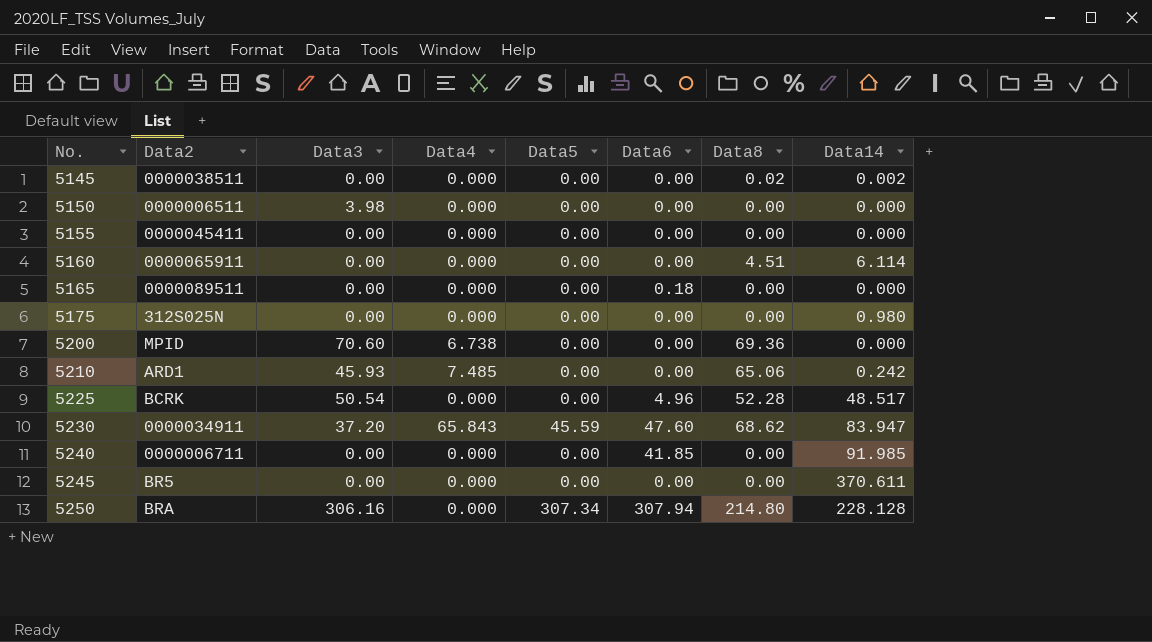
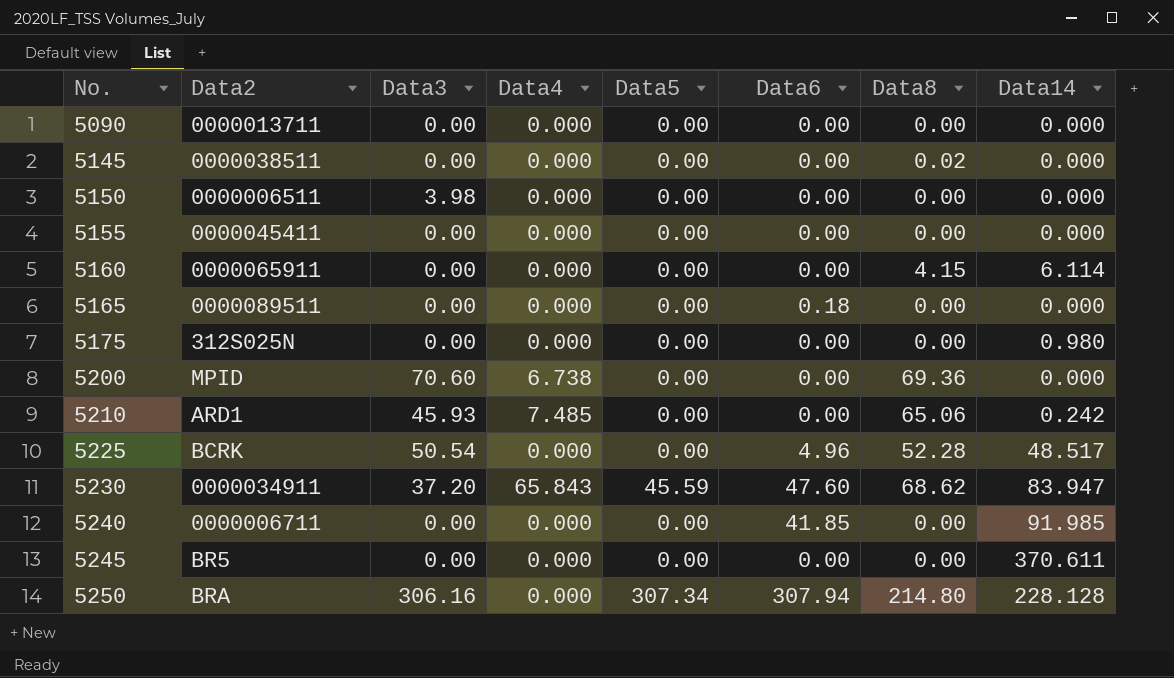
row 5090: none -> 0000013711 | 0.00 | 0.000 | 0.00 | 0.00 | 0.00 | 0.000
5145 | Data14: 0.002 -> 0.000
5160 | Data8: 4.51 -> 4.15

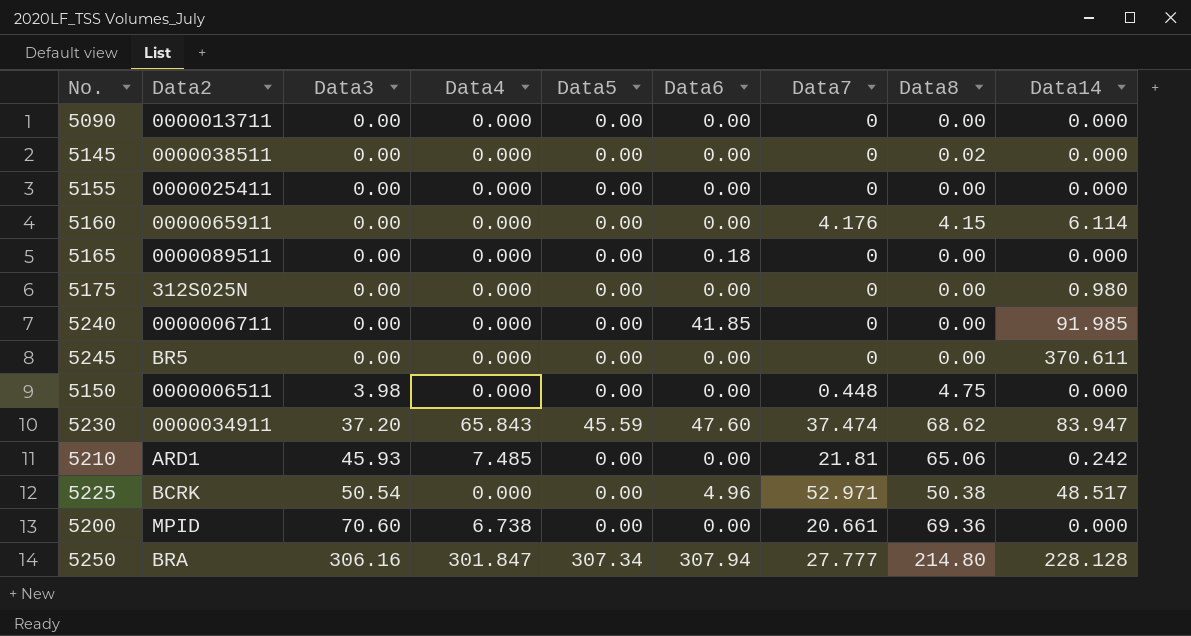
row order: No. ascending -> Data3 ascending
column Data7 | position: none -> 7
5155 | Data2: 0000045411 -> 0000025411
5150 | Data8: 0.00 -> 4.75
5225 | Data8: 52.28 -> 50.38
5250 | Data4: 0.000 -> 301.847

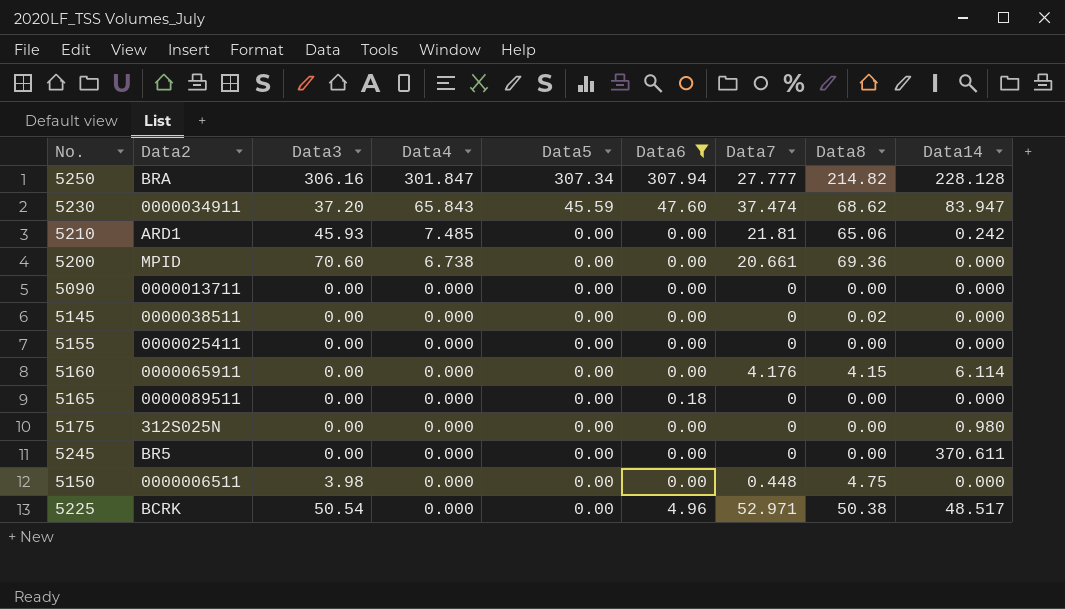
filter: none -> Data6 != 41.85
row order: Data3 ascending -> Data4 descending
5250 | Data8: 214.80 -> 214.82

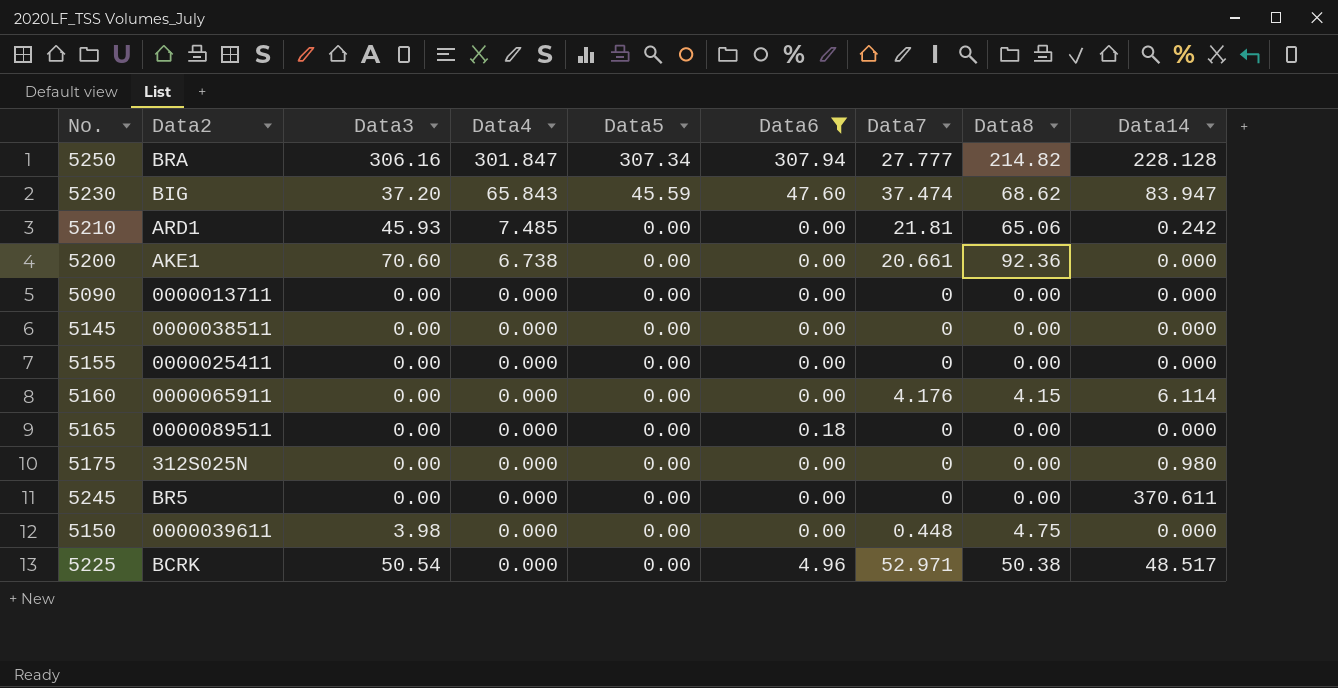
5230 | Data2: 0000034911 -> BIG
5200 | Data2: MPID -> AKE1
5200 | Data8: 69.36 -> 92.36
5145 | Data8: 0.02 -> 0.00
5150 | Data2: 0000006511 -> 0000039611

